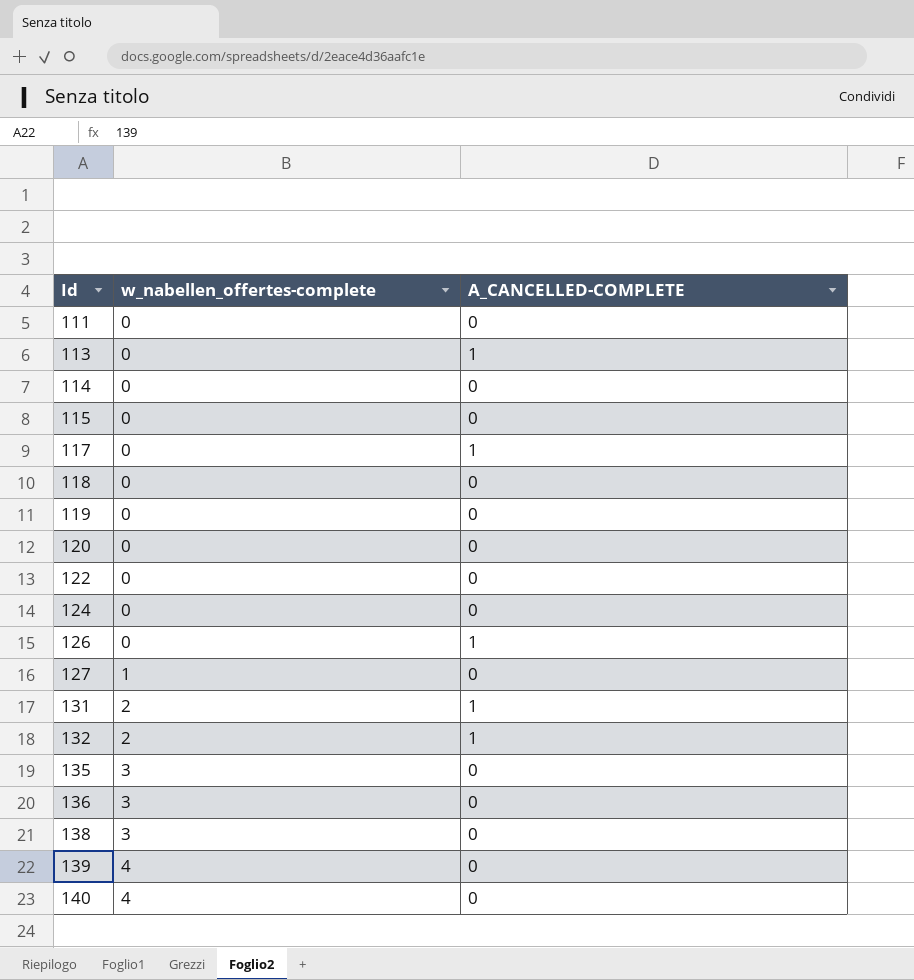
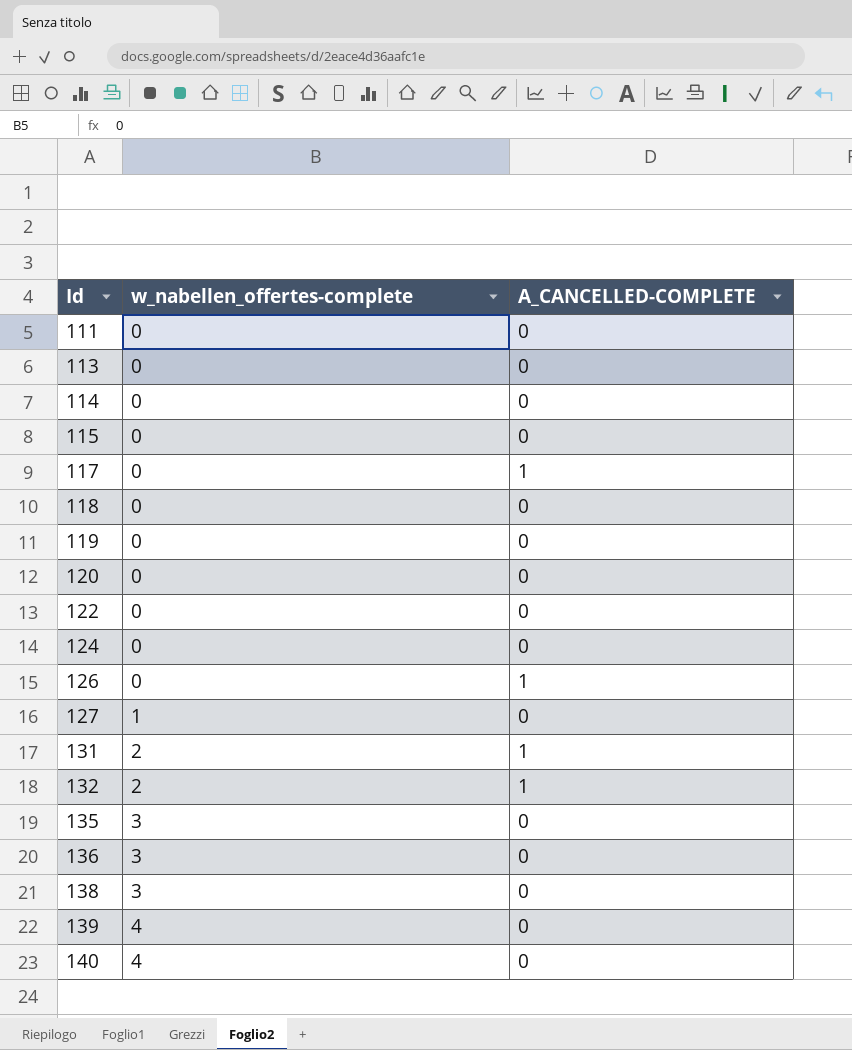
113 | A_CANCELLED-COMPLETE: 1 -> 0

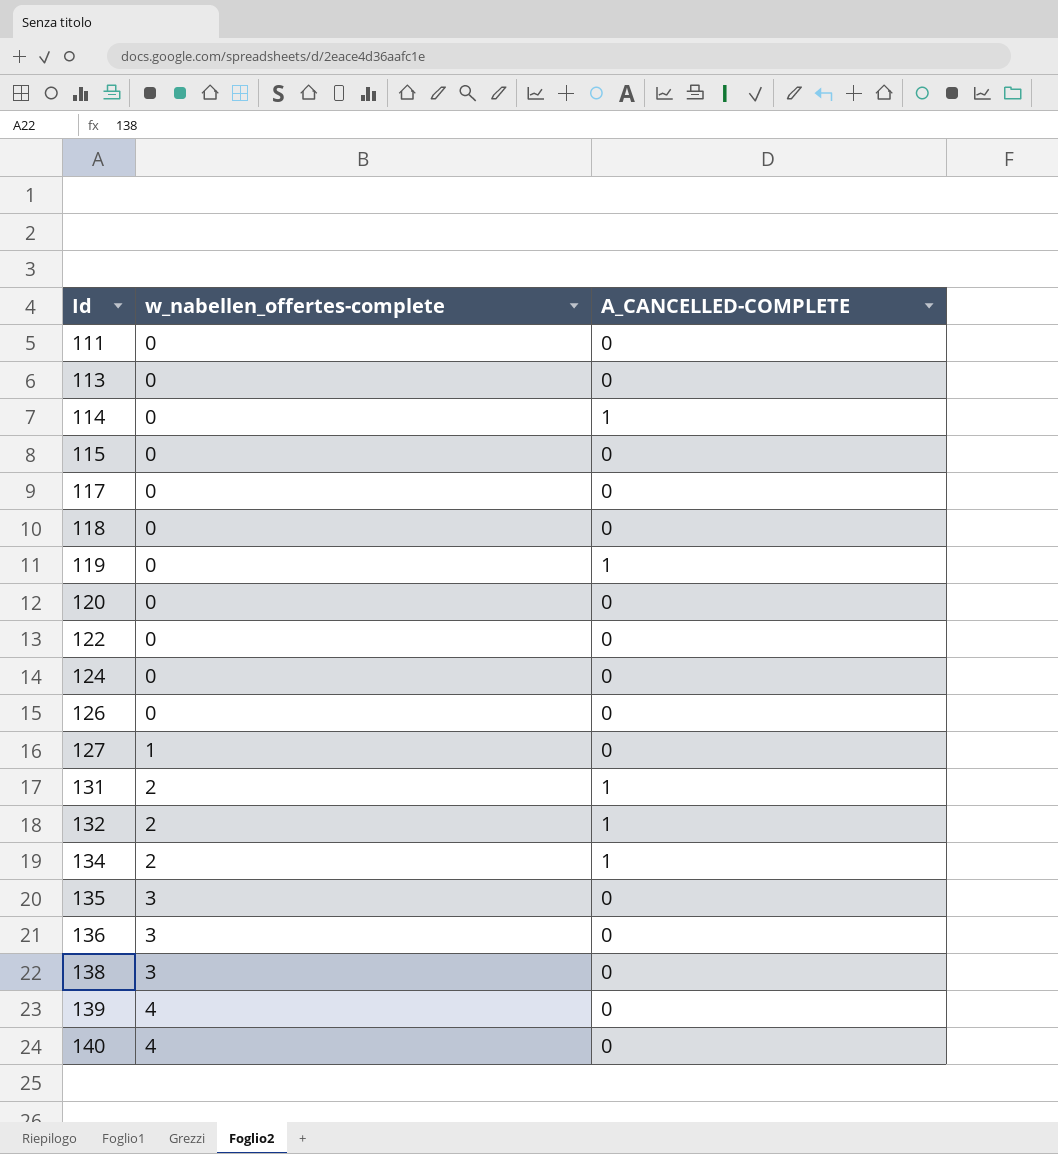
114 | A_CANCELLED-COMPLETE: 0 -> 1
117 | A_CANCELLED-COMPLETE: 1 -> 0
119 | A_CANCELLED-COMPLETE: 0 -> 1
126 | A_CANCELLED-COMPLETE: 1 -> 0
row 134: none -> 2 | 1

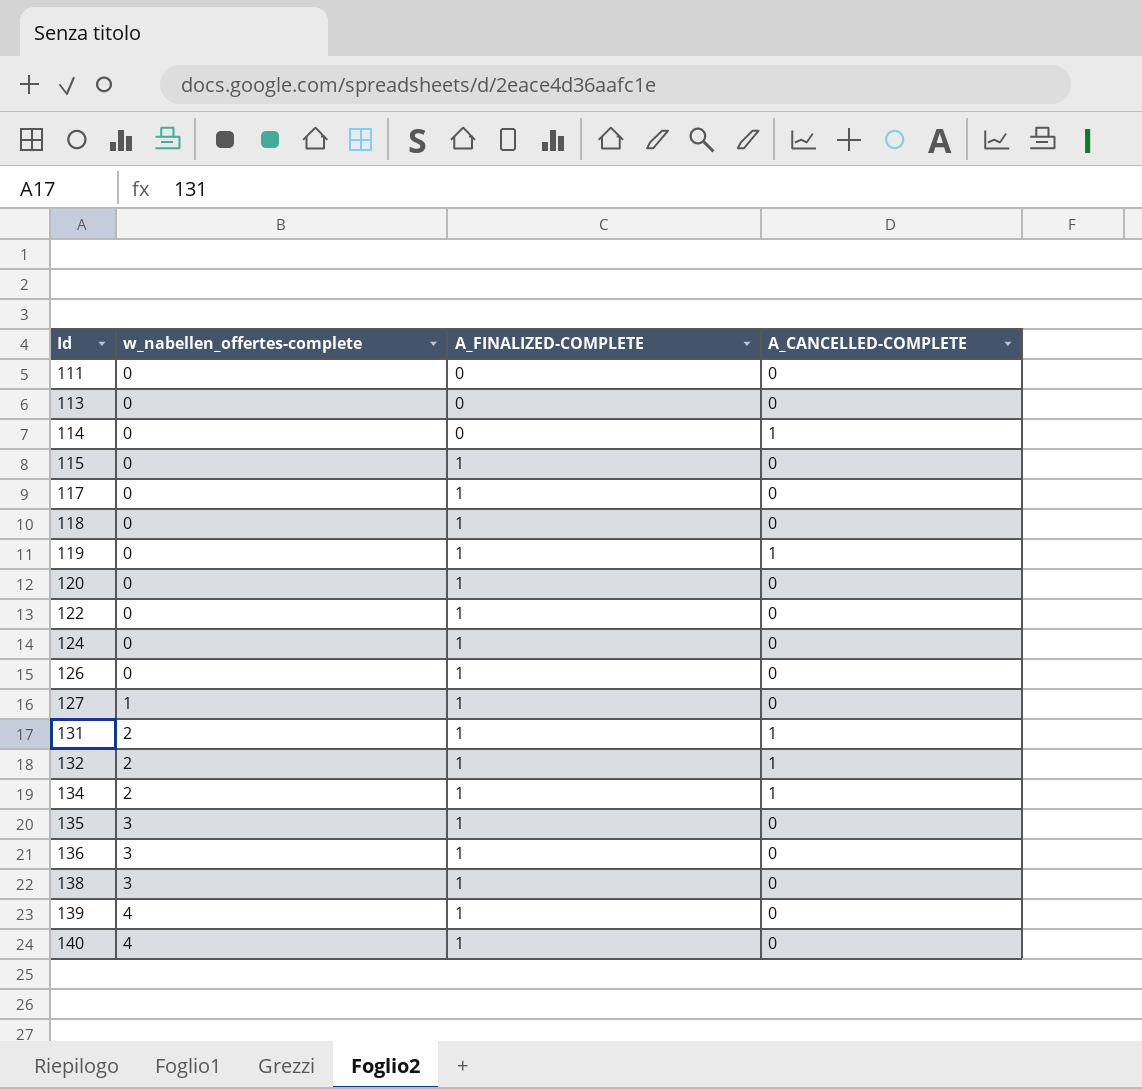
column A_FINALIZED-COMPLETE | position: none -> 3

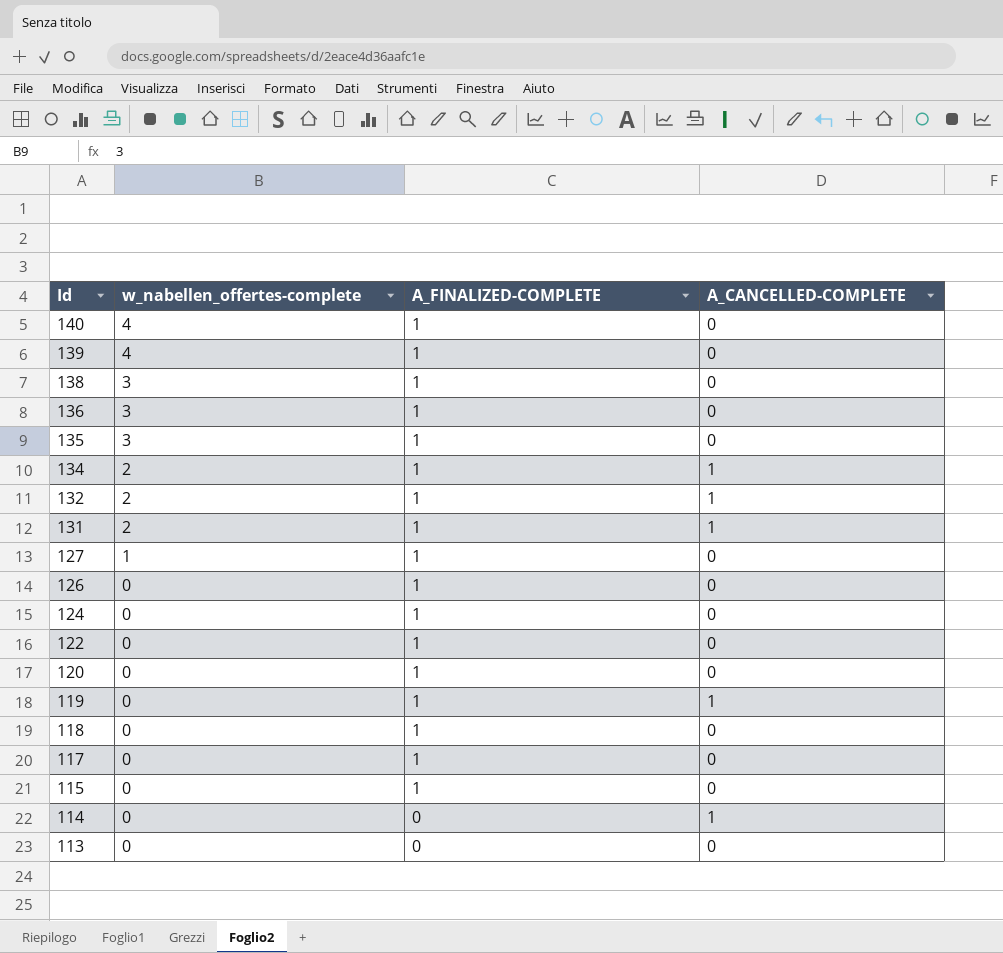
row order: Id ascending -> Id descending
row 111: 0 | 0 | 0 -> none

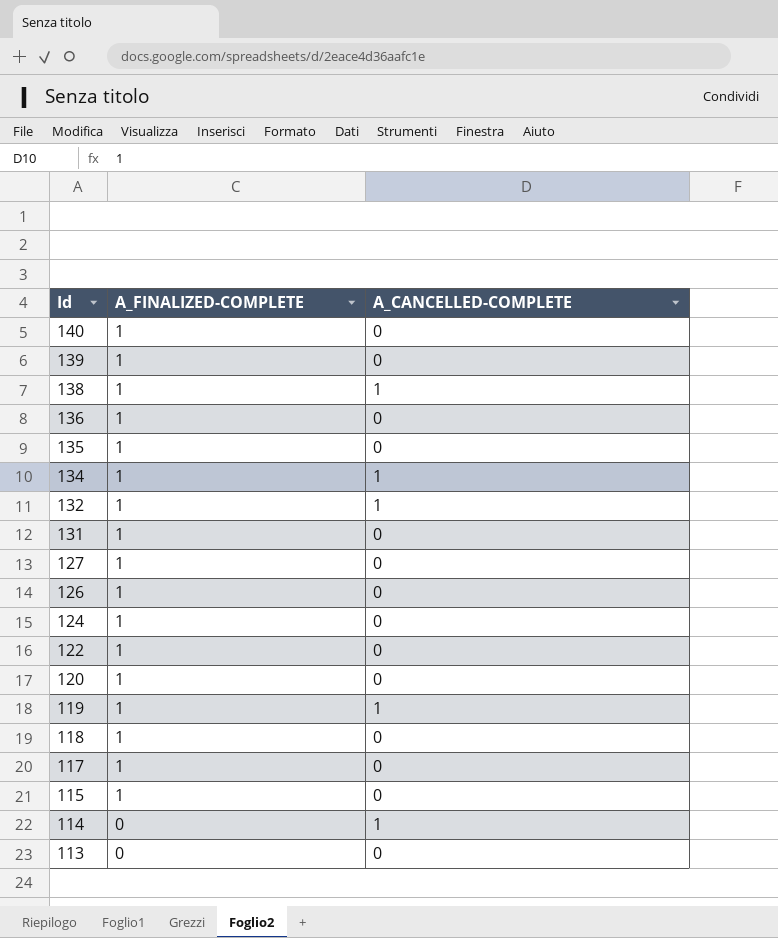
column w_nabellen_offertes-complete | position: 2 -> none
138 | A_CANCELLED-COMPLETE: 0 -> 1
131 | A_CANCELLED-COMPLETE: 1 -> 0

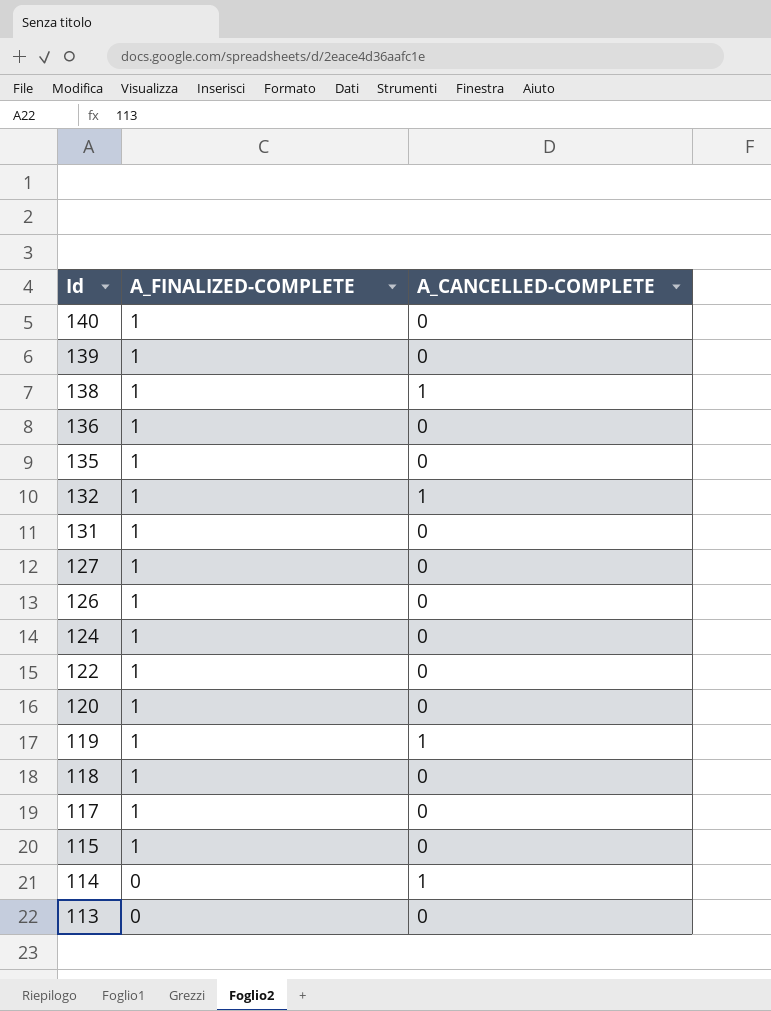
row 134: 1 | 1 -> none

